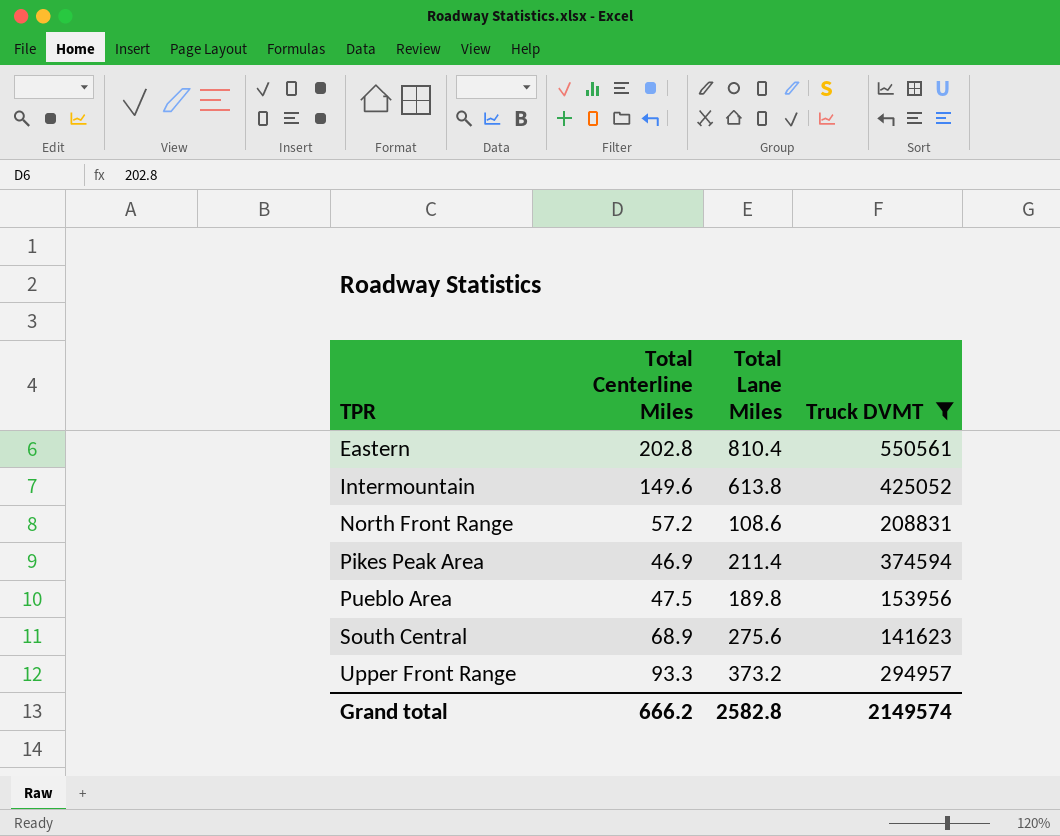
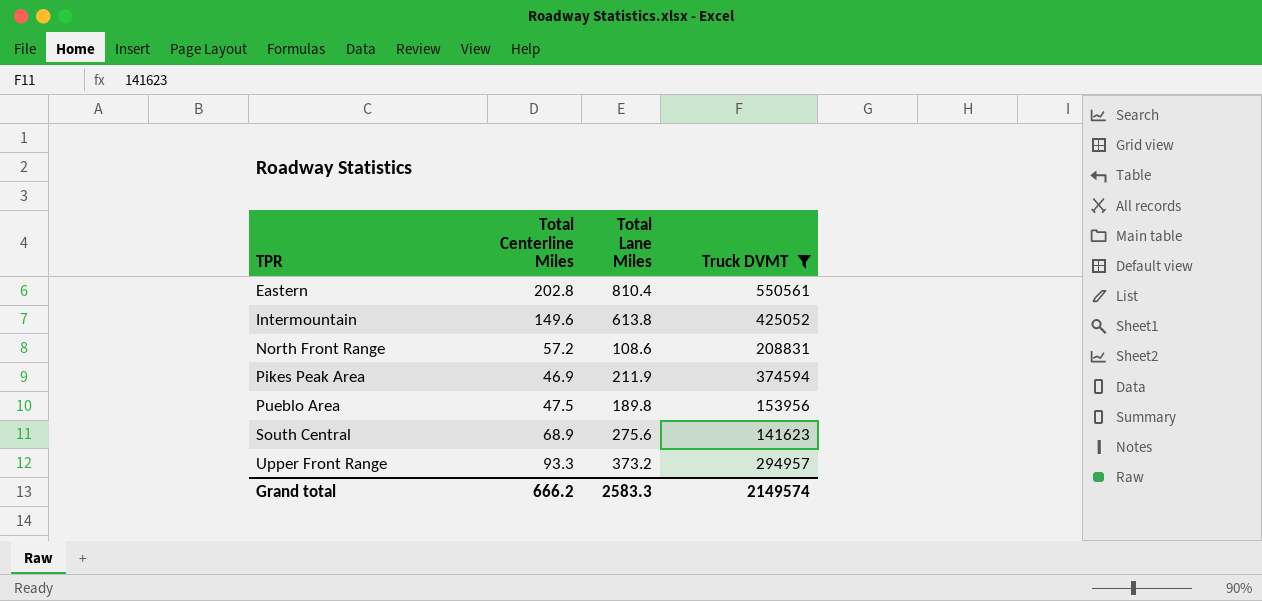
Pikes Peak Area | Total Lane Miles: 211.4 -> 211.9
Grand total | Total Lane Miles: 2582.8 -> 2583.3

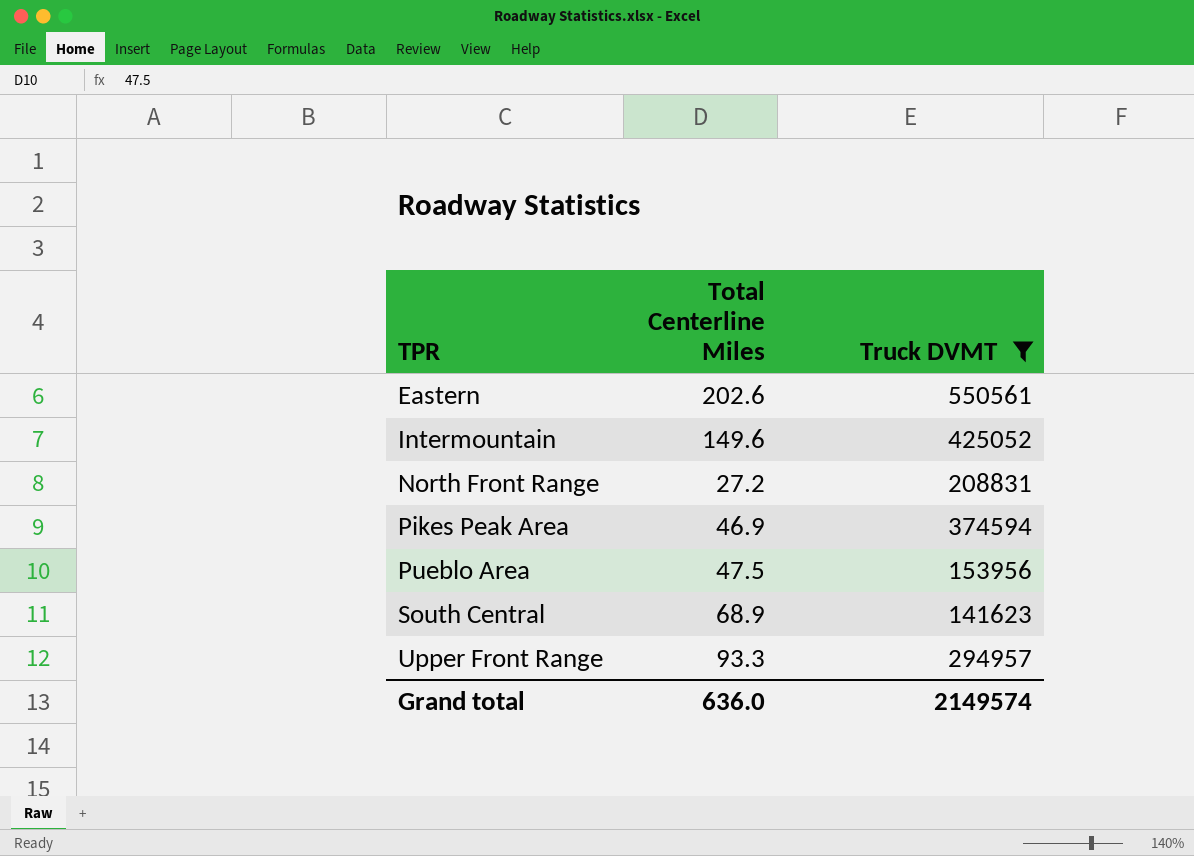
column Total Lane Miles | position: 3 -> none
Eastern | Total Centerline Miles: 202.8 -> 202.6
North Front Range | Total Centerline Miles: 57.2 -> 27.2
Grand total | Total Centerline Miles: 666.2 -> 636.0

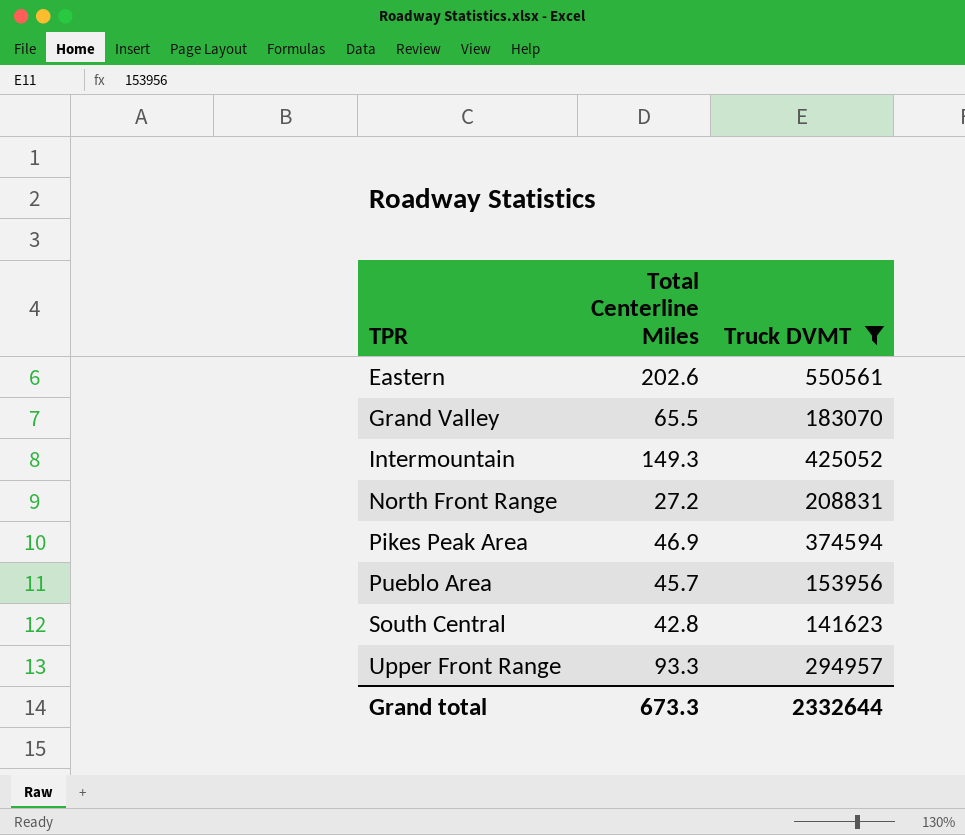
row Grand Valley: none -> 65.5 | 183070
Intermountain | Total Centerline Miles: 149.6 -> 149.3
Pueblo Area | Total Centerline Miles: 47.5 -> 45.7
South Central | Total Centerline Miles: 68.9 -> 42.8
Grand total | Total Centerline Miles: 636.0 -> 673.3
Grand total | Truck DVMT: 2149574 -> 2332644

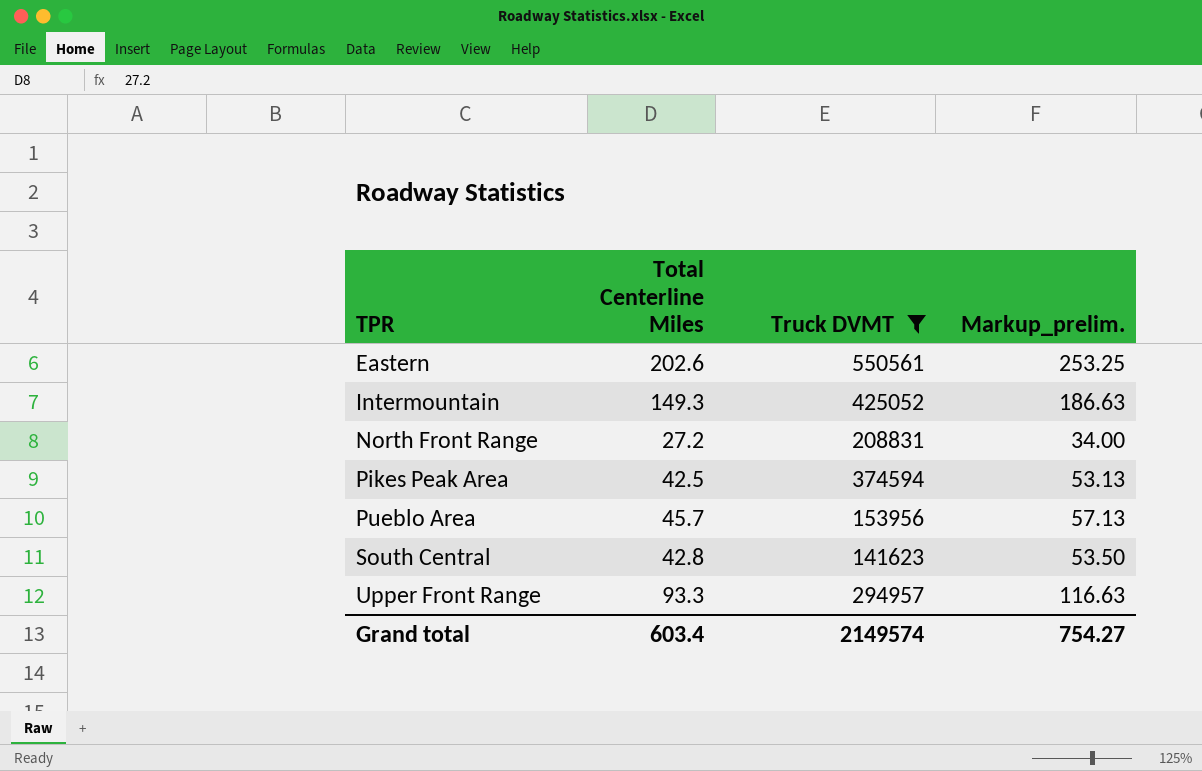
column Markup_prelim. | formula: none -> [Total Centerline Miles] * 1.25
row Grand Valley: 65.5 | 183070 -> none
Pikes Peak Area | Total Centerline Miles: 46.9 -> 42.5
Grand total | Total Centerline Miles: 673.3 -> 603.4
Grand total | Truck DVMT: 2332644 -> 2149574

